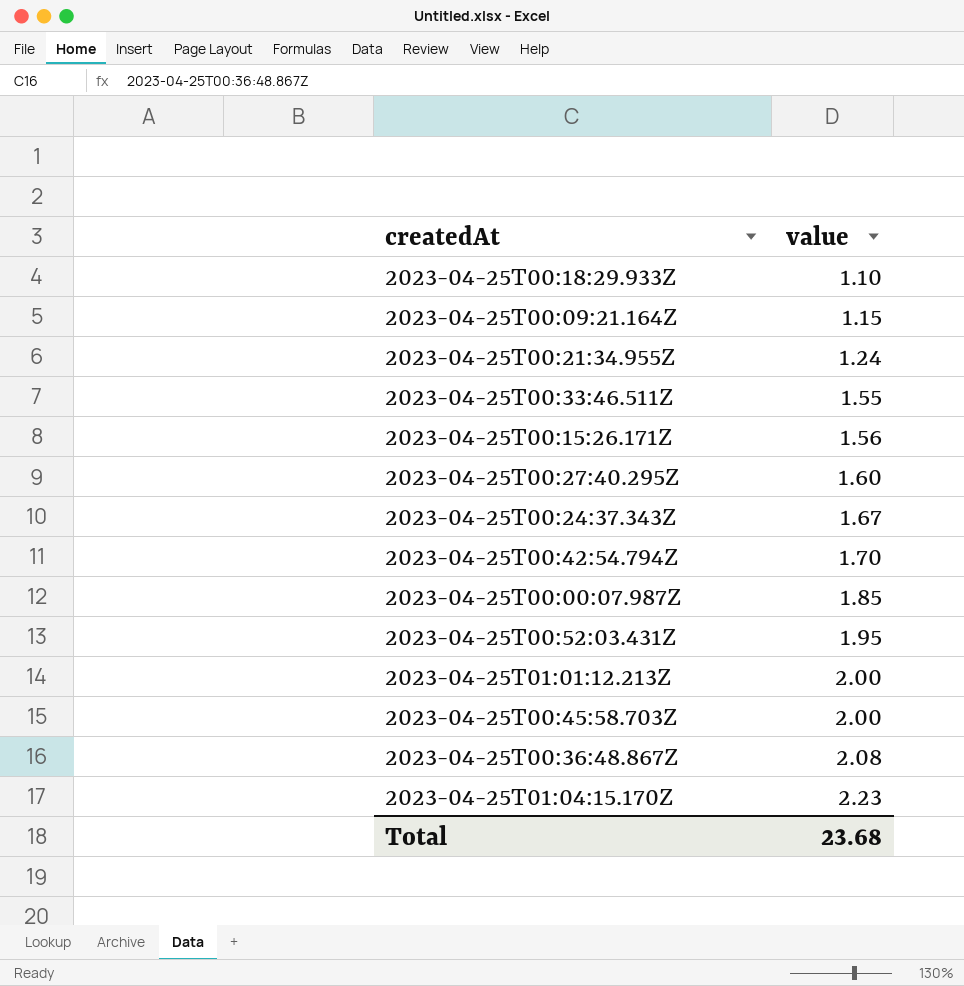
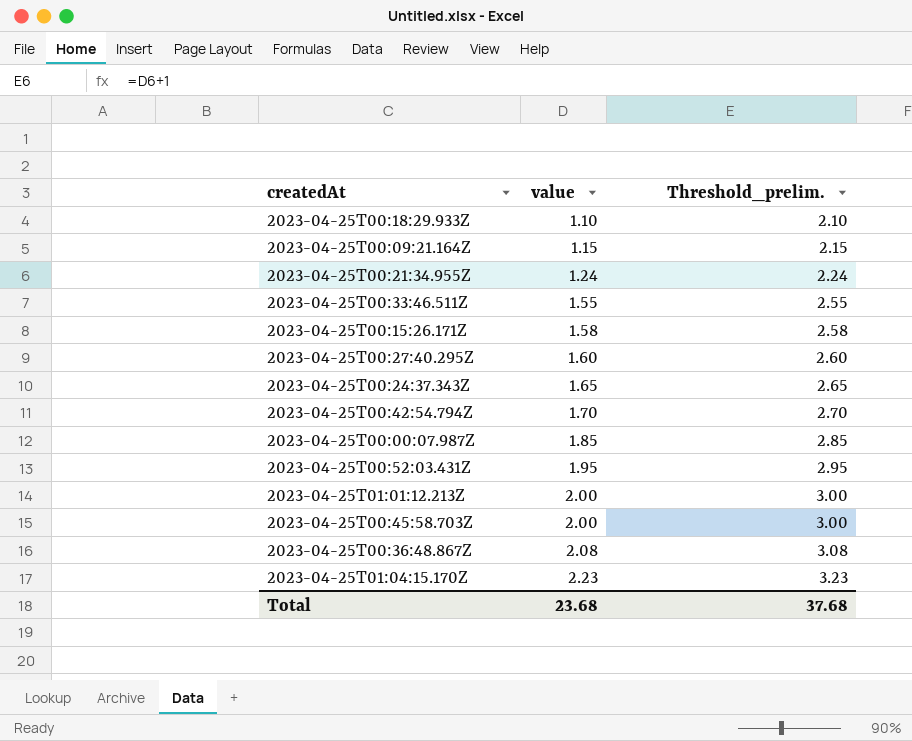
column Threshold_prelim. | formula: none -> [value] + 1
2023-04-25T00:15:26.171Z | value: 1.56 -> 1.58
2023-04-25T00:24:37.343Z | value: 1.67 -> 1.65

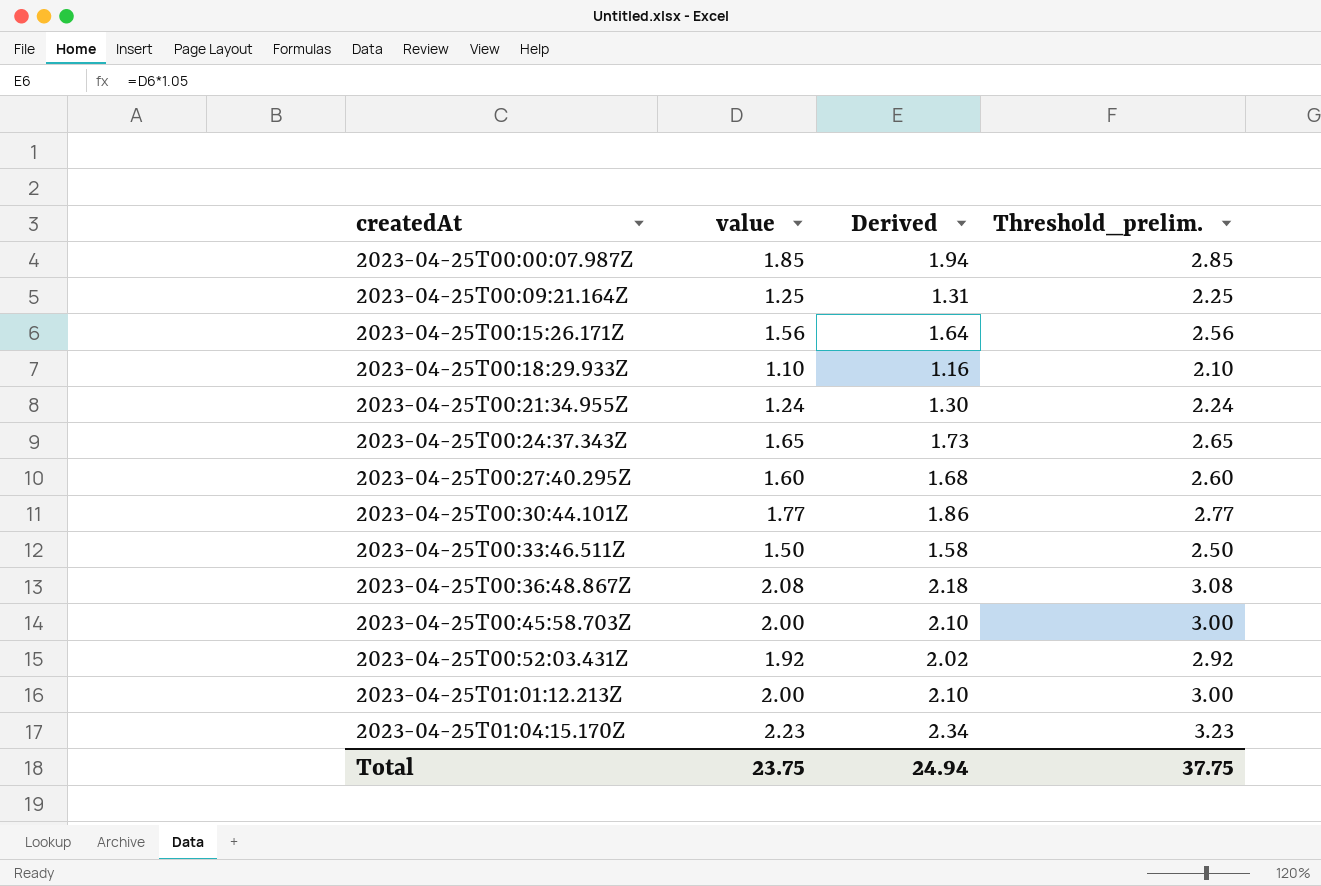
row order: value ascending -> createdAt ascending
column Derived | formula: none -> [value] * 1.05
row 2023-04-25T00:42:54.794Z: 1.70 | 2.70 -> none
2023-04-25T00:09:21.164Z | value: 1.15 -> 1.25
2023-04-25T00:09:21.164Z | Threshold_prelim.: 2.15 -> 2.25
2023-04-25T00:15:26.171Z | value: 1.58 -> 1.56
2023-04-25T00:15:26.171Z | Threshold_prelim.: 2.58 -> 2.56
row 2023-04-25T00:30:44.101Z: none -> 1.77 | 1.86 | 2.77
2023-04-25T00:33:46.511Z | value: 1.55 -> 1.50
2023-04-25T00:33:46.511Z | Threshold_prelim.: 2.55 -> 2.50
2023-04-25T00:52:03.431Z | value: 1.95 -> 1.92
2023-04-25T00:52:03.431Z | Threshold_prelim.: 2.95 -> 2.92
Total | value: 23.68 -> 23.75
Total | Threshold_prelim.: 37.68 -> 37.75

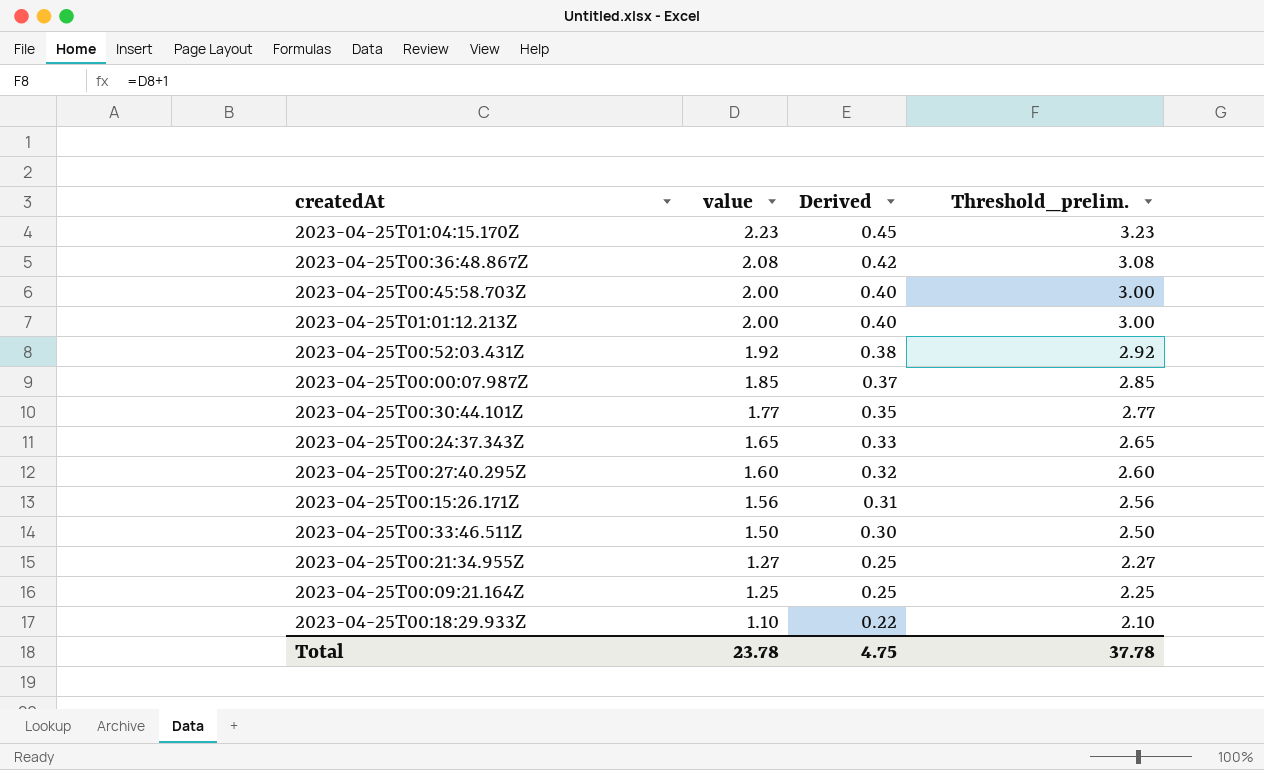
row order: createdAt ascending -> value descending
column Derived | formula: [value] * 1.05 -> [value] * 0.2
2023-04-25T00:21:34.955Z | value: 1.24 -> 1.27
2023-04-25T00:21:34.955Z | Threshold_prelim.: 2.24 -> 2.27
Total | value: 23.75 -> 23.78
Total | Derived: 24.94 -> 4.75
Total | Threshold_prelim.: 37.75 -> 37.78

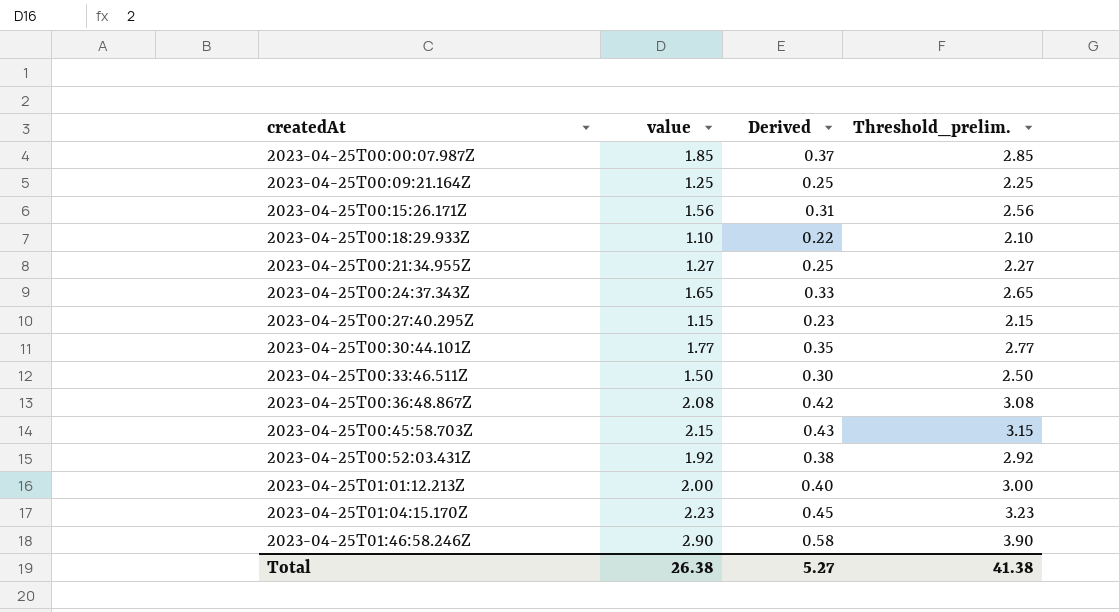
row order: value descending -> createdAt ascending
2023-04-25T00:27:40.295Z | value: 1.60 -> 1.15
2023-04-25T00:27:40.295Z | Derived: 0.32 -> 0.23
2023-04-25T00:27:40.295Z | Threshold_prelim.: 2.60 -> 2.15
2023-04-25T00:45:58.703Z | value: 2.00 -> 2.15
2023-04-25T00:45:58.703Z | Derived: 0.40 -> 0.43
2023-04-25T00:45:58.703Z | Threshold_prelim.: 3.00 -> 3.15
row 2023-04-25T01:46:58.246Z: none -> 2.90 | 0.58 | 3.90
Total | value: 23.78 -> 26.38
Total | Derived: 4.75 -> 5.27
Total | Threshold_prelim.: 37.78 -> 41.38

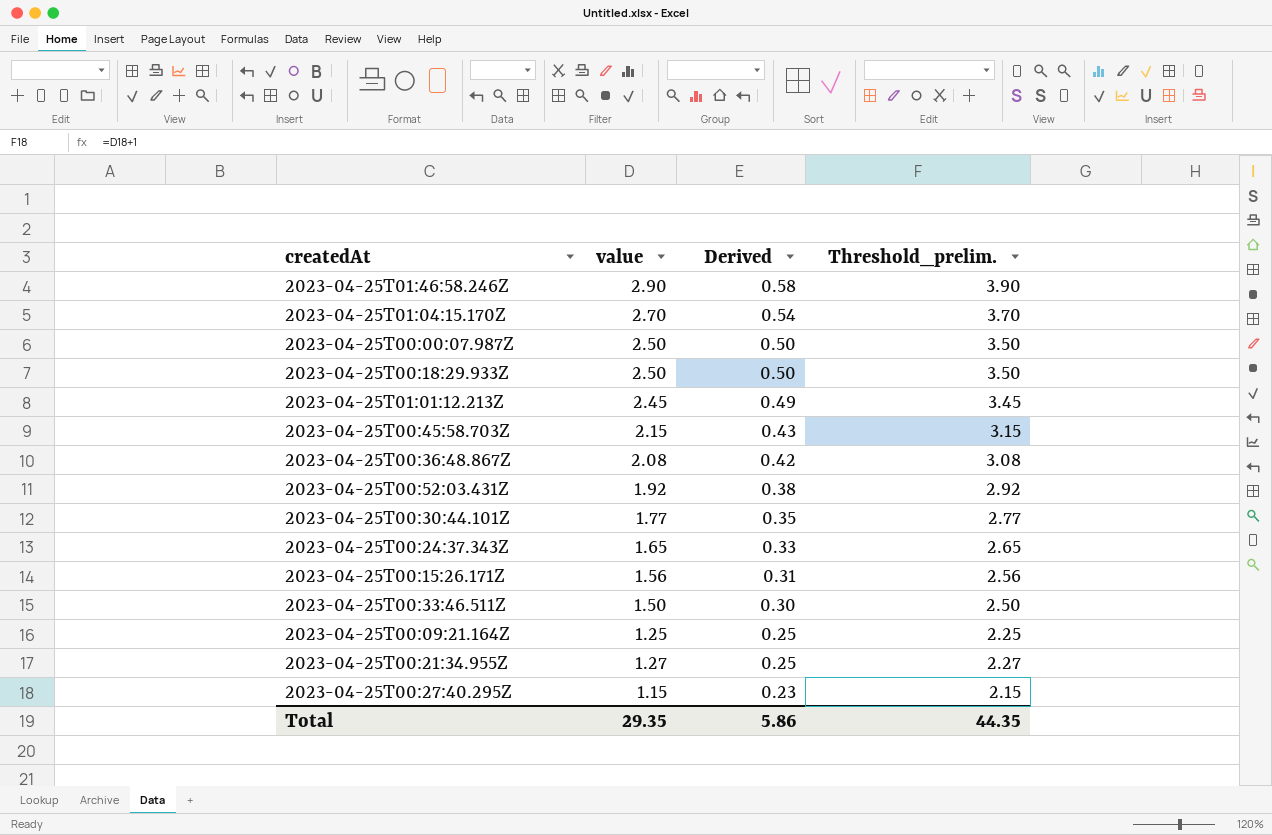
row order: createdAt ascending -> Derived descending
2023-04-25T01:04:15.170Z | value: 2.23 -> 2.70
2023-04-25T01:04:15.170Z | Derived: 0.45 -> 0.54
2023-04-25T01:04:15.170Z | Threshold_prelim.: 3.23 -> 3.70
2023-04-25T00:00:07.987Z | value: 1.85 -> 2.50
2023-04-25T00:00:07.987Z | Derived: 0.37 -> 0.50
2023-04-25T00:00:07.987Z | Threshold_prelim.: 2.85 -> 3.50
2023-04-25T00:18:29.933Z | value: 1.10 -> 2.50
2023-04-25T00:18:29.933Z | Derived: 0.22 -> 0.50
2023-04-25T00:18:29.933Z | Threshold_prelim.: 2.10 -> 3.50
2023-04-25T01:01:12.213Z | value: 2.00 -> 2.45
2023-04-25T01:01:12.213Z | Derived: 0.40 -> 0.49
2023-04-25T01:01:12.213Z | Threshold_prelim.: 3.00 -> 3.45
Total | value: 26.38 -> 29.35
Total | Derived: 5.27 -> 5.86
Total | Threshold_prelim.: 41.38 -> 44.35

